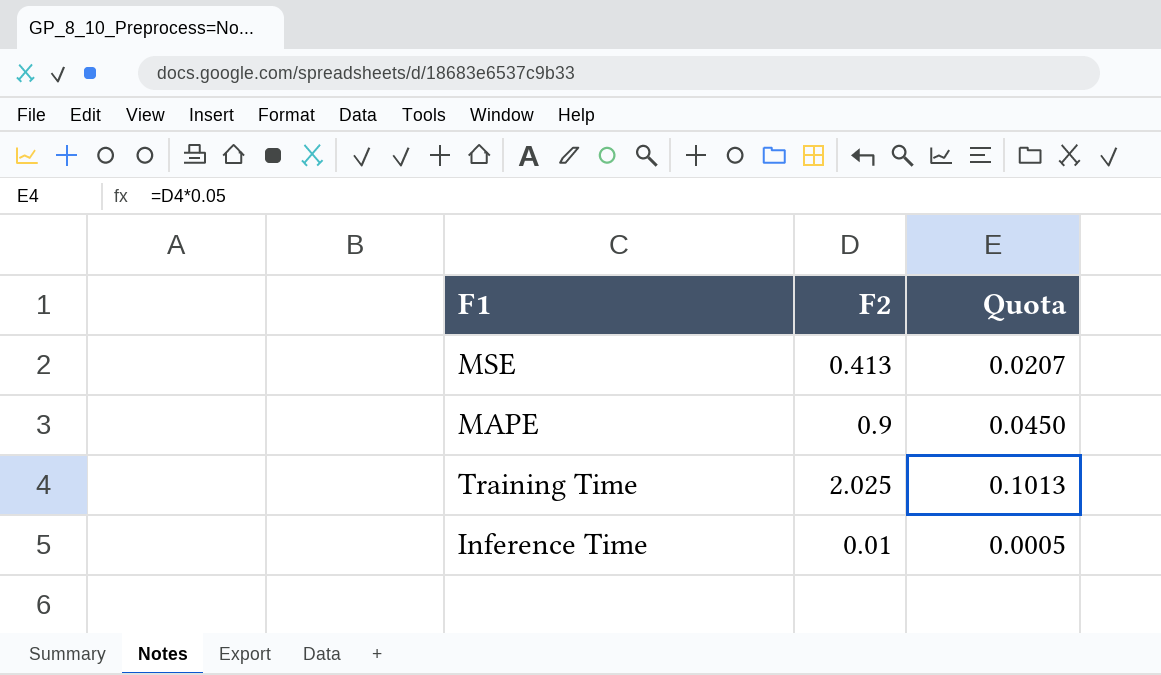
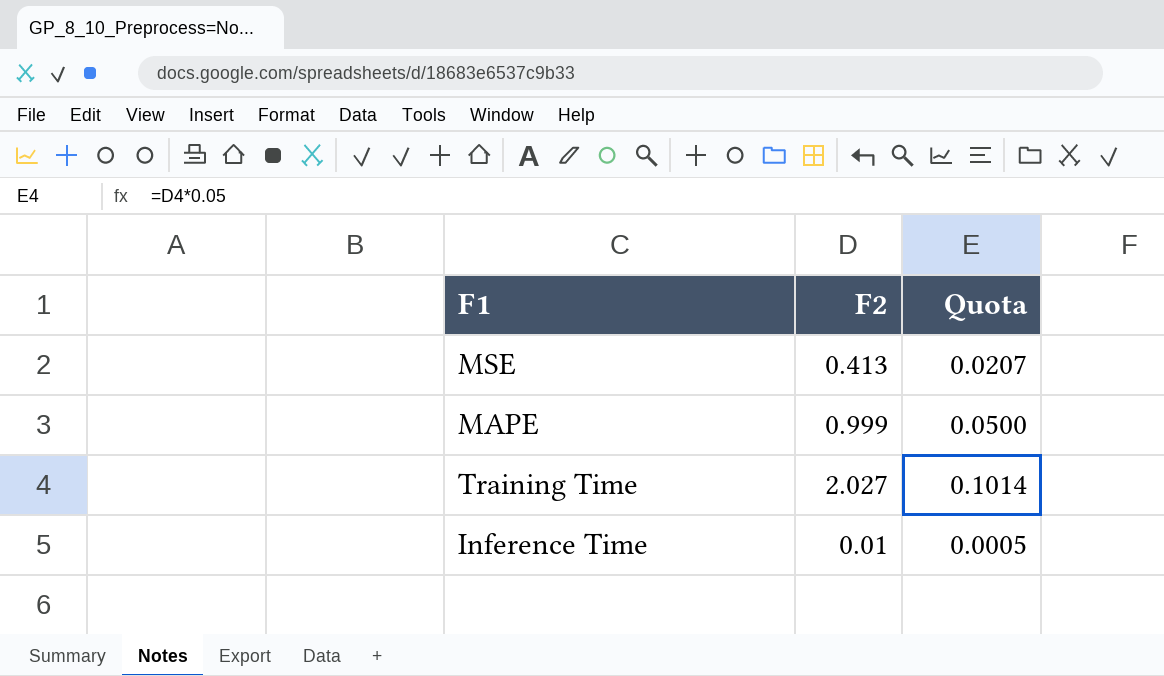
MAPE | F2: 0.9 -> 0.999
MAPE | Quota: 0.0450 -> 0.0500
Training Time | F2: 2.025 -> 2.027
Training Time | Quota: 0.1013 -> 0.1014

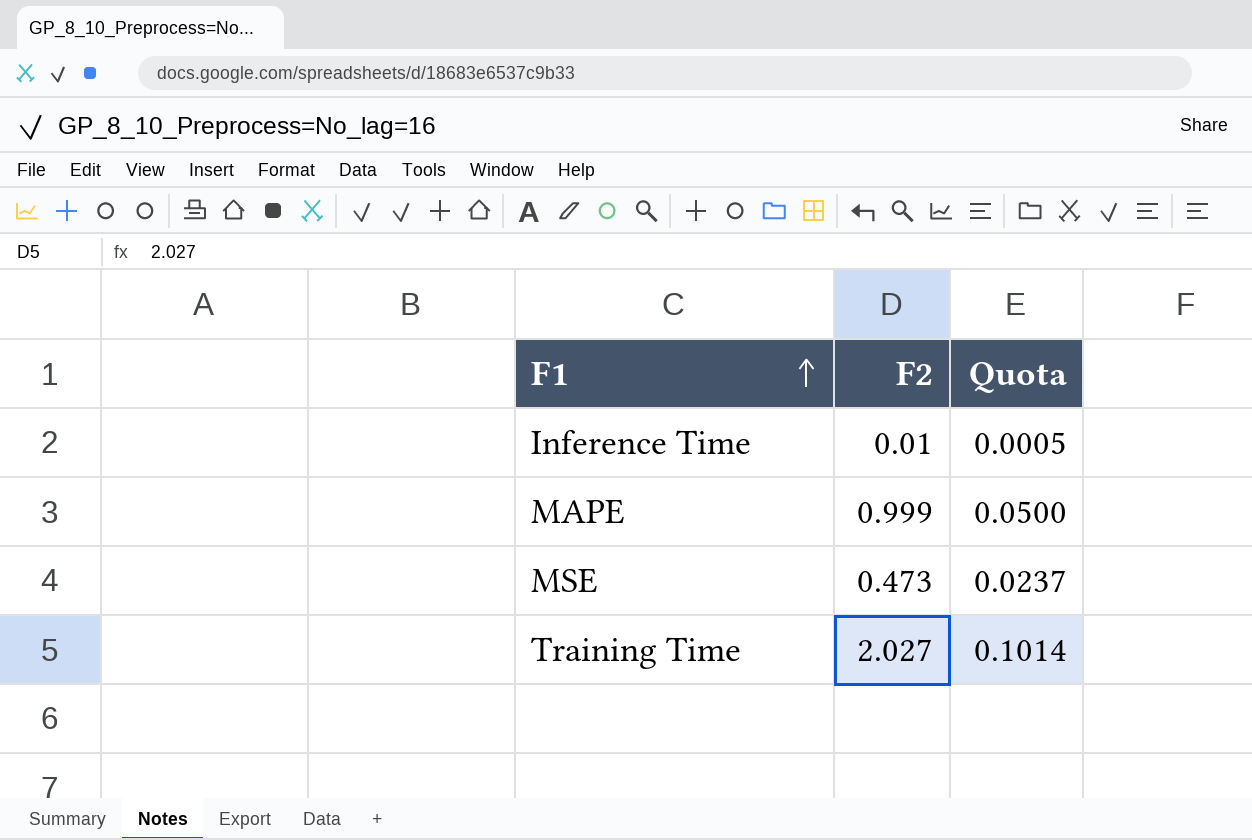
row order: none -> F1 ascending
MSE | F2: 0.413 -> 0.473
MSE | Quota: 0.0207 -> 0.0237

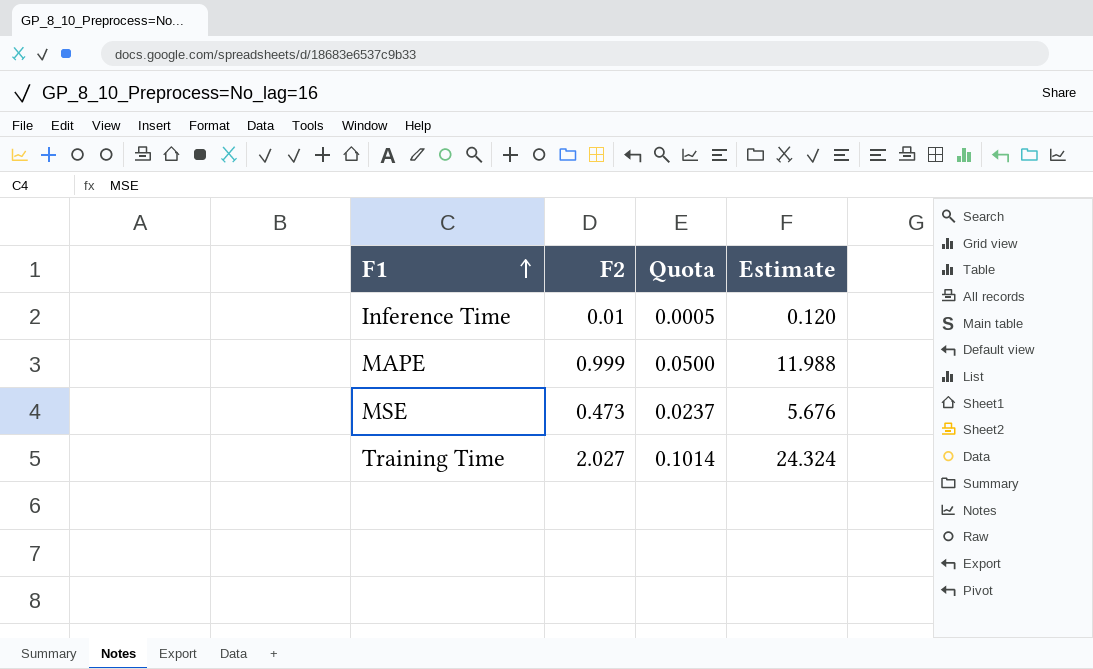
column Estimate | formula: none -> [F2] * 12

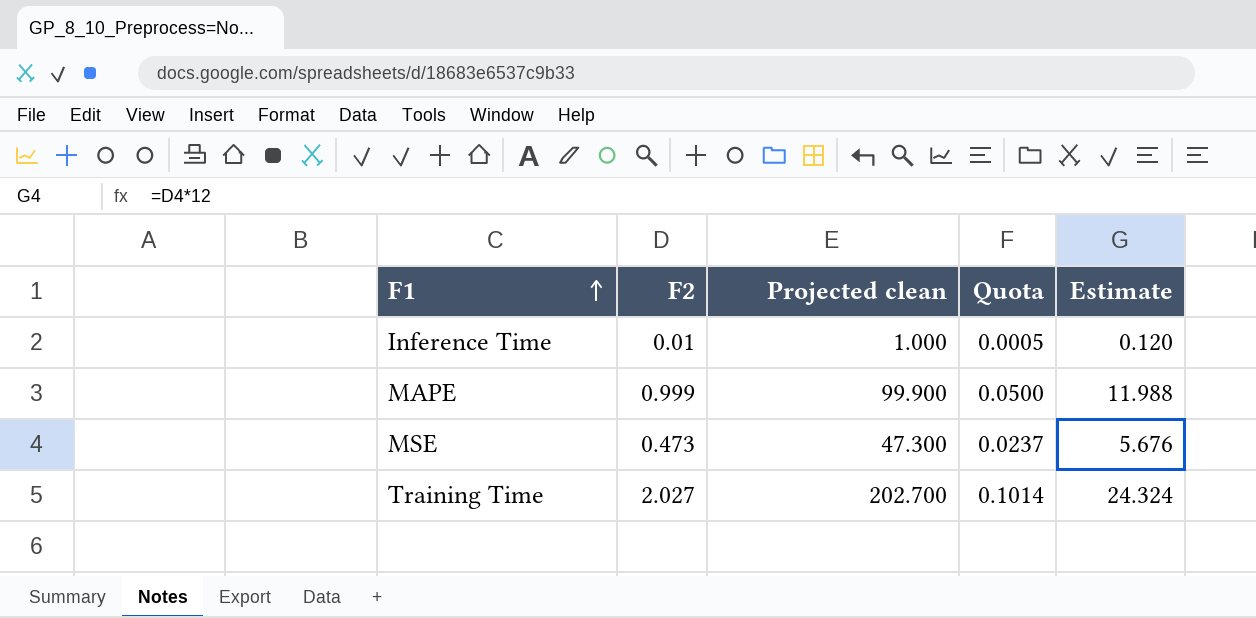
column Projected clean | formula: none -> [F2] * 100

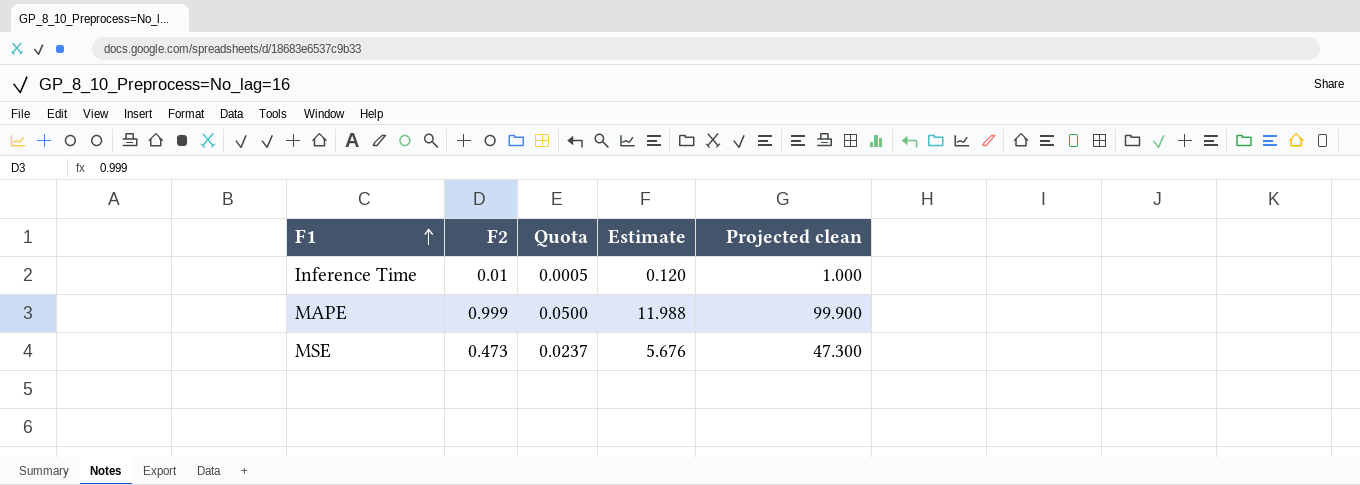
column Projected clean | position: 3 -> 5
row Training Time: 2.027 | 202.700 | 0.1014 | 24.324 -> none

